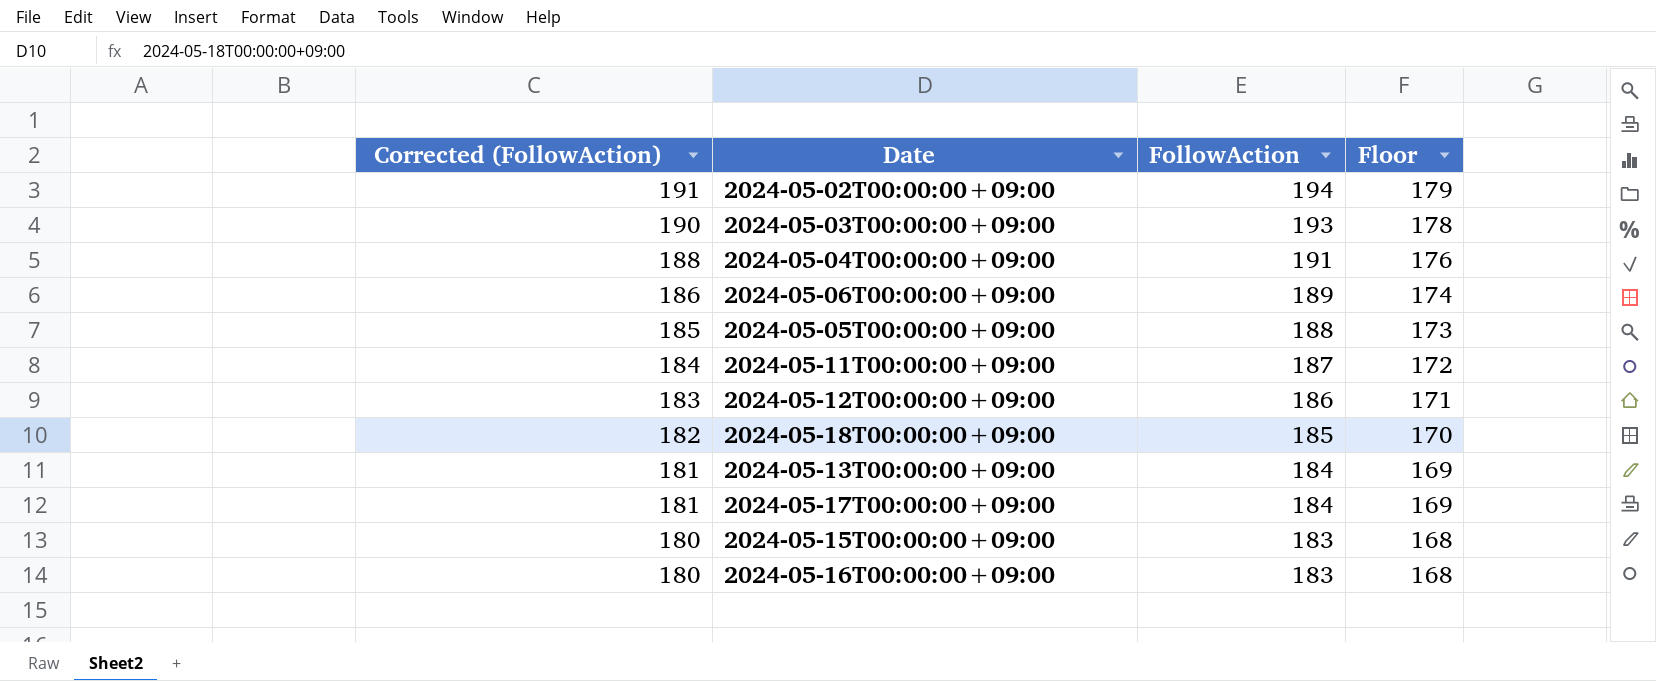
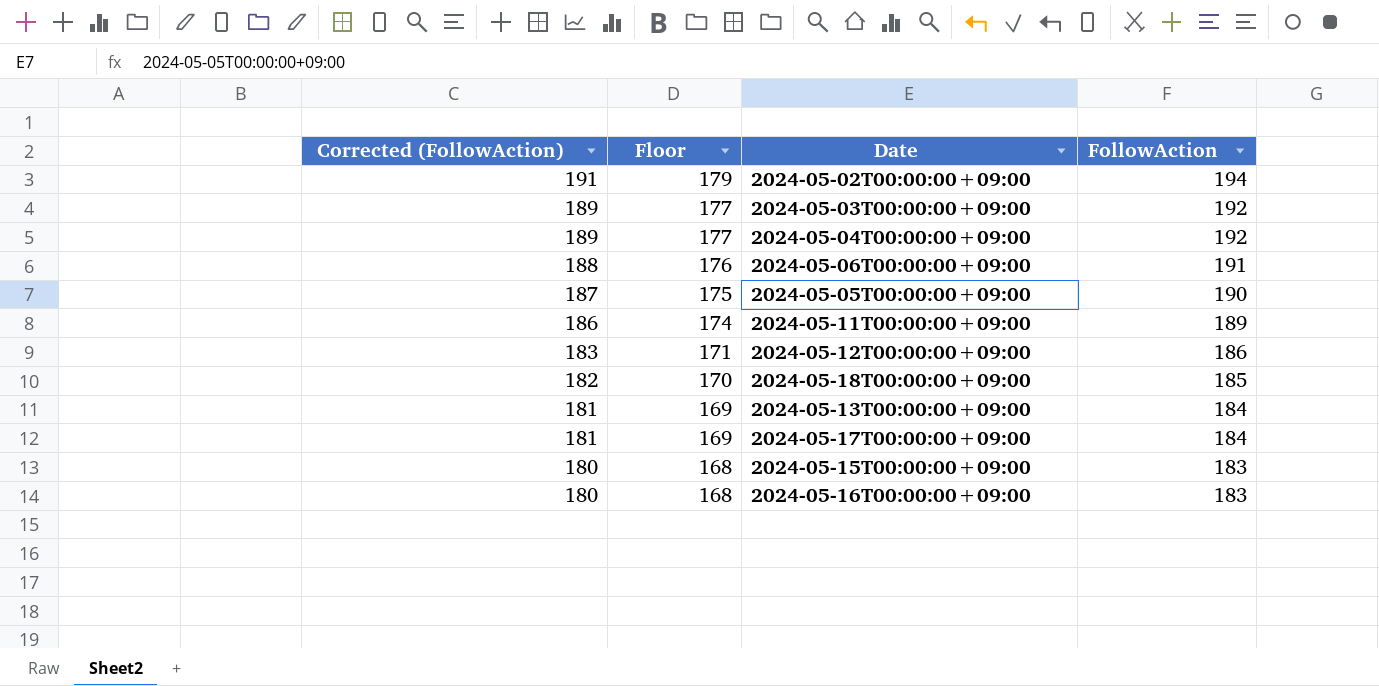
column Floor | position: 4 -> 2
2024-05-03T00:00:00+09:00 | Corrected (FollowAction): 190 -> 189
2024-05-03T00:00:00+09:00 | Floor: 178 -> 177
2024-05-03T00:00:00+09:00 | FollowAction: 193 -> 192
2024-05-04T00:00:00+09:00 | Corrected (FollowAction): 188 -> 189
2024-05-04T00:00:00+09:00 | Floor: 176 -> 177
2024-05-04T00:00:00+09:00 | FollowAction: 191 -> 192
2024-05-06T00:00:00+09:00 | Corrected (FollowAction): 186 -> 188
2024-05-06T00:00:00+09:00 | Floor: 174 -> 176
2024-05-06T00:00:00+09:00 | FollowAction: 189 -> 191
2024-05-05T00:00:00+09:00 | Corrected (FollowAction): 185 -> 187
2024-05-05T00:00:00+09:00 | Floor: 173 -> 175
2024-05-05T00:00:00+09:00 | FollowAction: 188 -> 190
2024-05-11T00:00:00+09:00 | Corrected (FollowAction): 184 -> 186
2024-05-11T00:00:00+09:00 | Floor: 172 -> 174
2024-05-11T00:00:00+09:00 | FollowAction: 187 -> 189

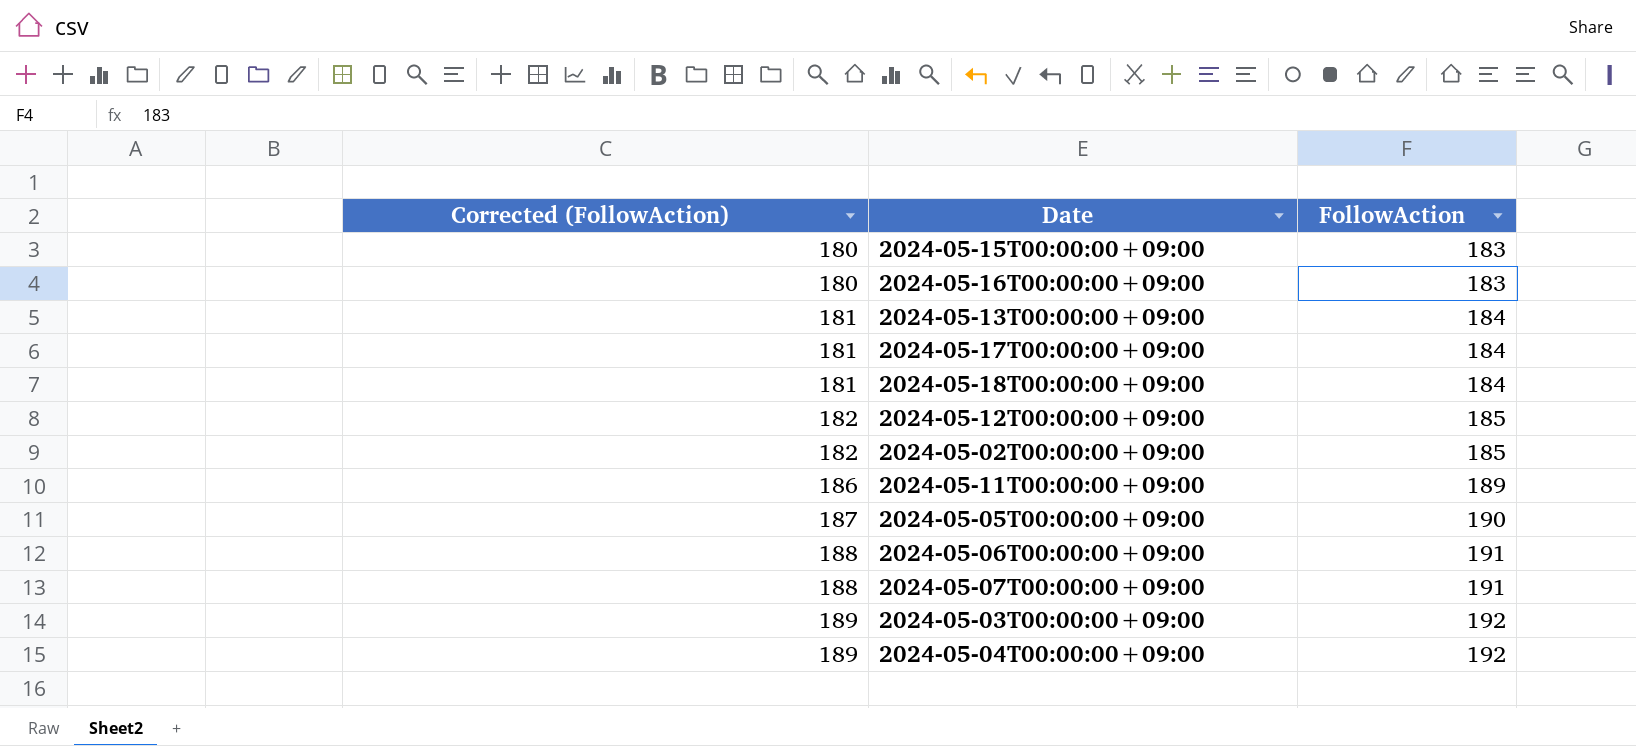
row order: Corrected (FollowAction) descending -> Corrected (FollowAction) ascending
column Floor | formula: [FollowAction] - 15 -> none
2024-05-18T00:00:00+09:00 | Corrected (FollowAction): 182 -> 181
2024-05-18T00:00:00+09:00 | FollowAction: 185 -> 184
2024-05-12T00:00:00+09:00 | Corrected (FollowAction): 183 -> 182
2024-05-12T00:00:00+09:00 | FollowAction: 186 -> 185
2024-05-02T00:00:00+09:00 | Corrected (FollowAction): 191 -> 182
2024-05-02T00:00:00+09:00 | FollowAction: 194 -> 185
row 2024-05-07T00:00:00+09:00: none -> 188 | 191

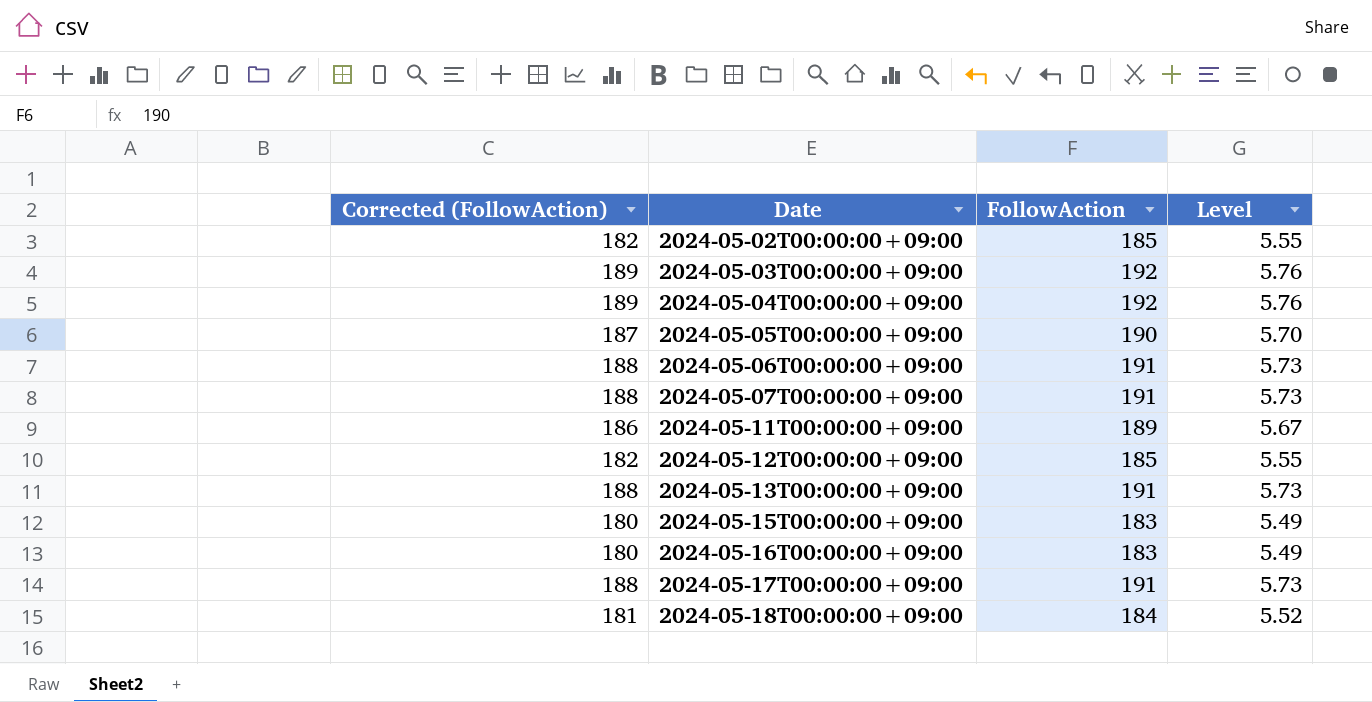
row order: Corrected (FollowAction) ascending -> Date ascending
column Level | formula: none -> [FollowAction] * 0.03
2024-05-13T00:00:00+09:00 | Corrected (FollowAction): 181 -> 188
2024-05-13T00:00:00+09:00 | FollowAction: 184 -> 191
2024-05-17T00:00:00+09:00 | Corrected (FollowAction): 181 -> 188
2024-05-17T00:00:00+09:00 | FollowAction: 184 -> 191

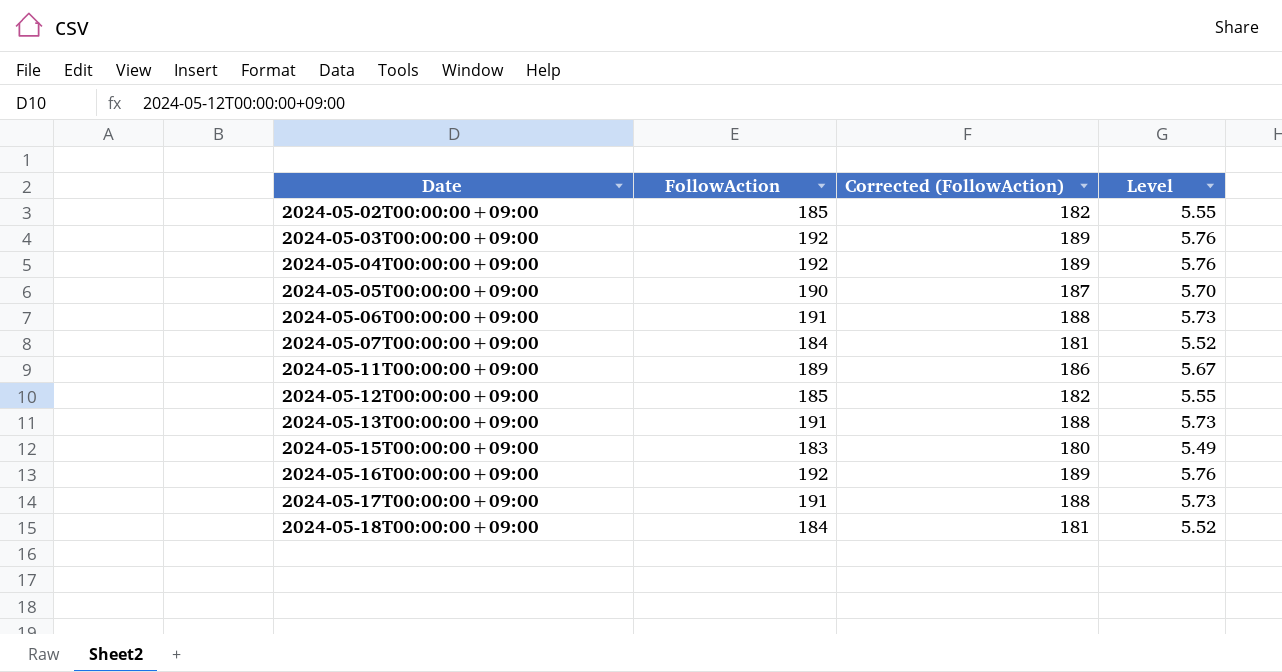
column Corrected (FollowAction) | position: 1 -> 3
2024-05-07T00:00:00+09:00 | FollowAction: 191 -> 184
2024-05-07T00:00:00+09:00 | Corrected (FollowAction): 188 -> 181
2024-05-07T00:00:00+09:00 | Level: 5.73 -> 5.52
2024-05-16T00:00:00+09:00 | FollowAction: 183 -> 192
2024-05-16T00:00:00+09:00 | Corrected (FollowAction): 180 -> 189
2024-05-16T00:00:00+09:00 | Level: 5.49 -> 5.76

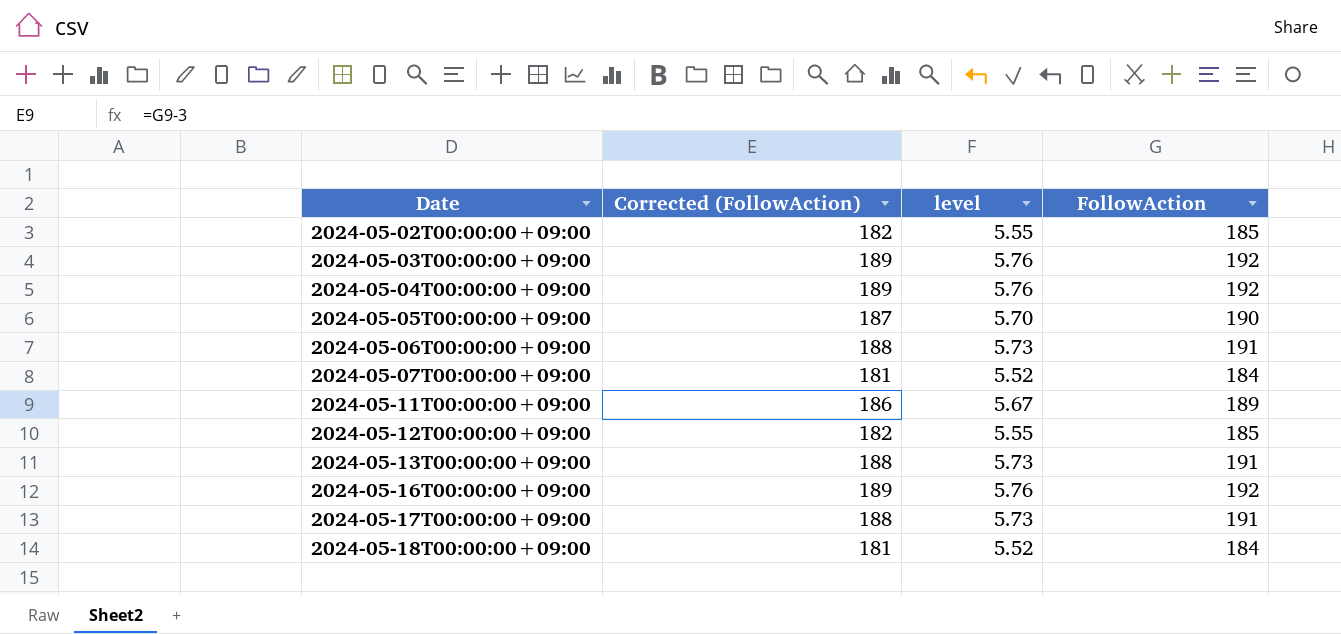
column name: Level -> level
column FollowAction | position: 2 -> 4
row 2024-05-15T00:00:00+09:00: 183 | 180 | 5.49 -> none

